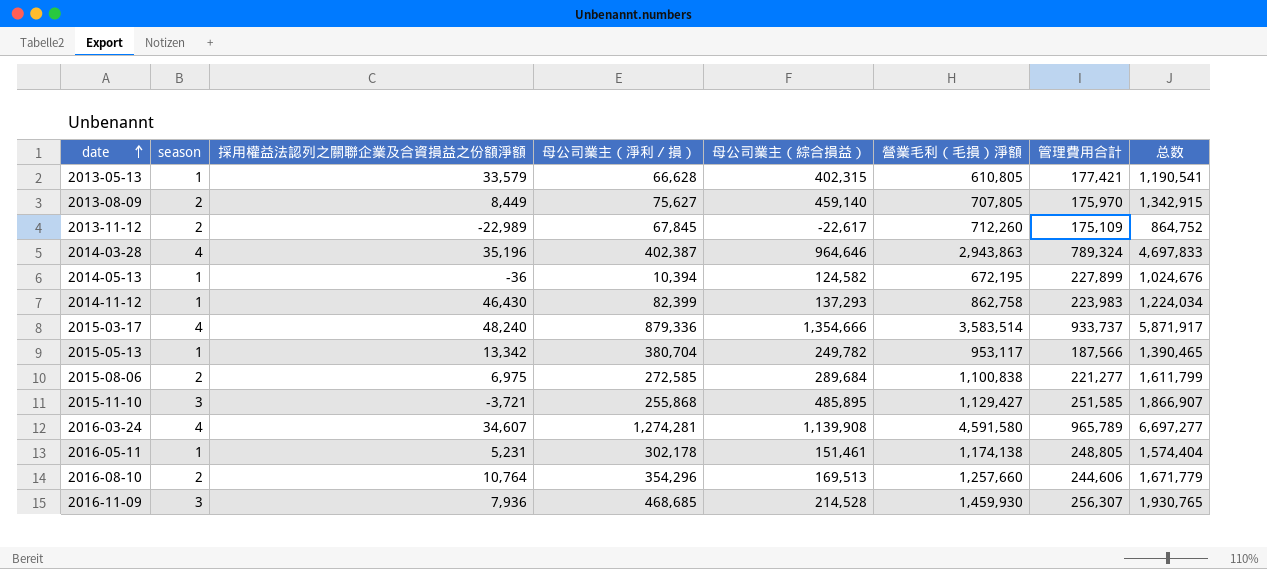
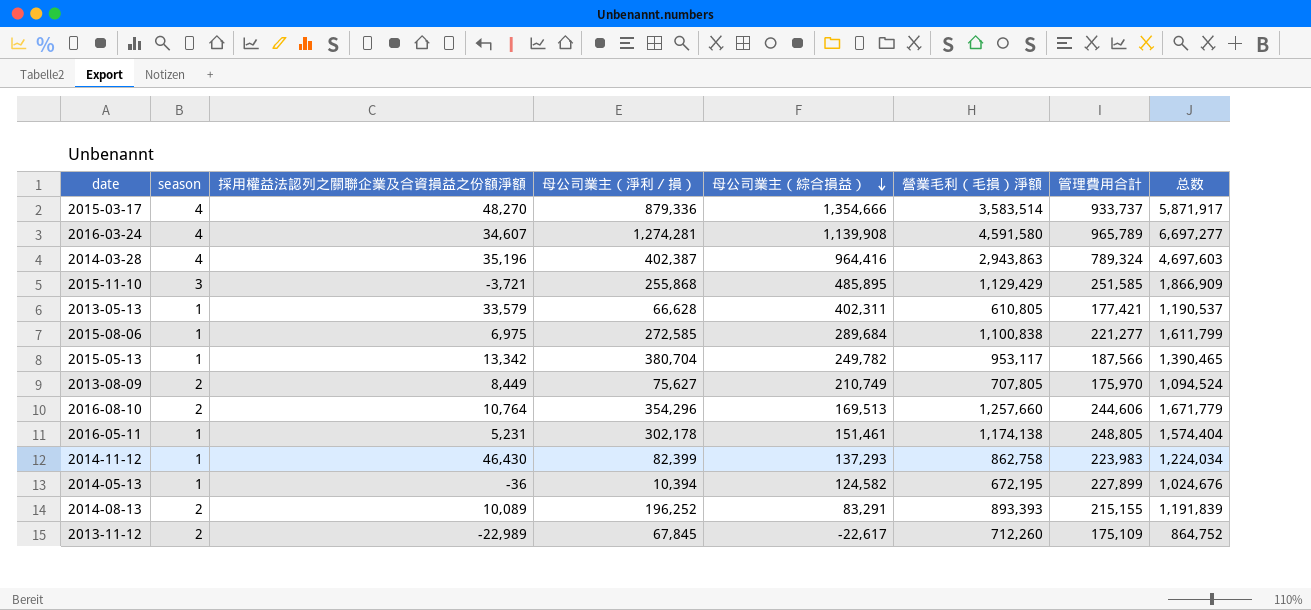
row order: date ascending -> 母公司業主（綜合損益） descending
row 2016-11-09: 3 | 7,936 | 468,685 | 214,528 | 1,459,930 | 256,307 | 1,930,765 -> none
2015-03-17 | 採用權益法認列之關聯企業及合資損益之份額淨額: 48,240 -> 48,270
2014-03-28 | 母公司業主（綜合損益）: 964,646 -> 964,416
2014-03-28 | 总数: 4,697,833 -> 4,697,603
2015-11-10 | 營業毛利（毛損）淨額: 1,129,427 -> 1,129,429
2015-11-10 | 总数: 1,866,907 -> 1,866,909
2013-05-13 | 母公司業主（綜合損益）: 402,315 -> 402,311
2013-05-13 | 总数: 1,190,541 -> 1,190,537
2015-08-06 | season: 2 -> 1
2013-08-09 | 母公司業主（綜合損益）: 459,140 -> 210,749
2013-08-09 | 总数: 1,342,915 -> 1,094,524
row 2014-08-13: none -> 2 | 10,089 | 196,252 | 83,291 | 893,393 | 215,155 | 1,191,839

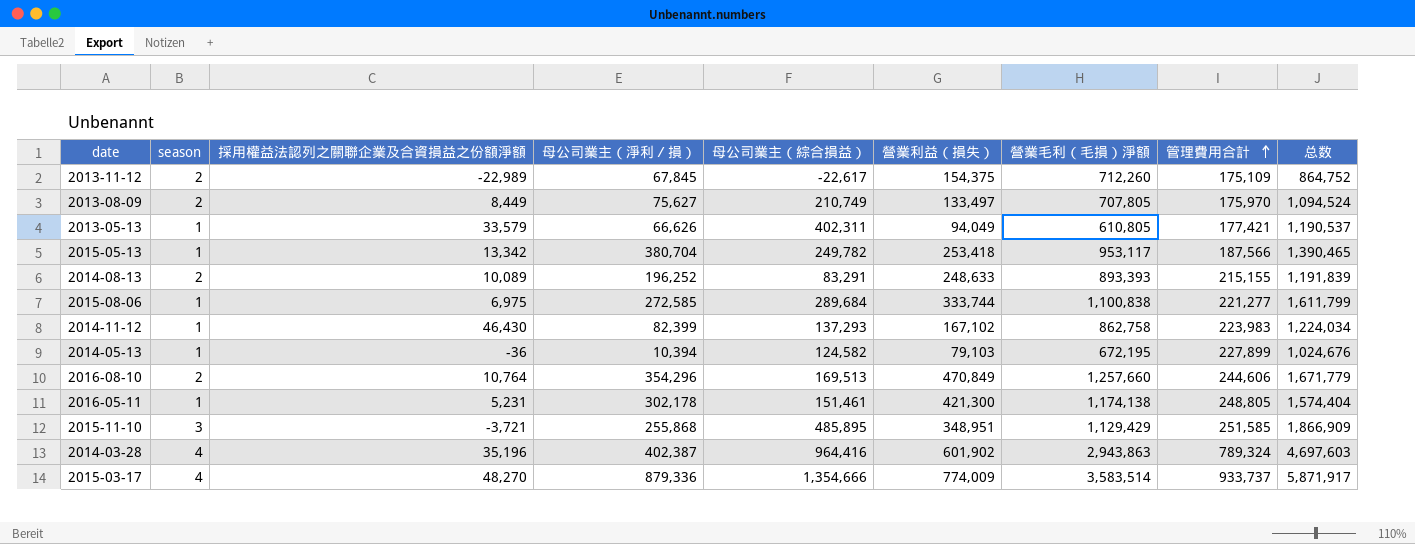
row order: 母公司業主（綜合損益） descending -> 管理費用合計 ascending
column 營業利益（損失） | position: none -> 6
row 2016-03-24: 4 | 34,607 | 1,274,281 | 1,139,908 | 4,591,580 | 965,789 | 6,697,277 -> none
2013-05-13 | 母公司業主（淨利／損）: 66,628 -> 66,626

